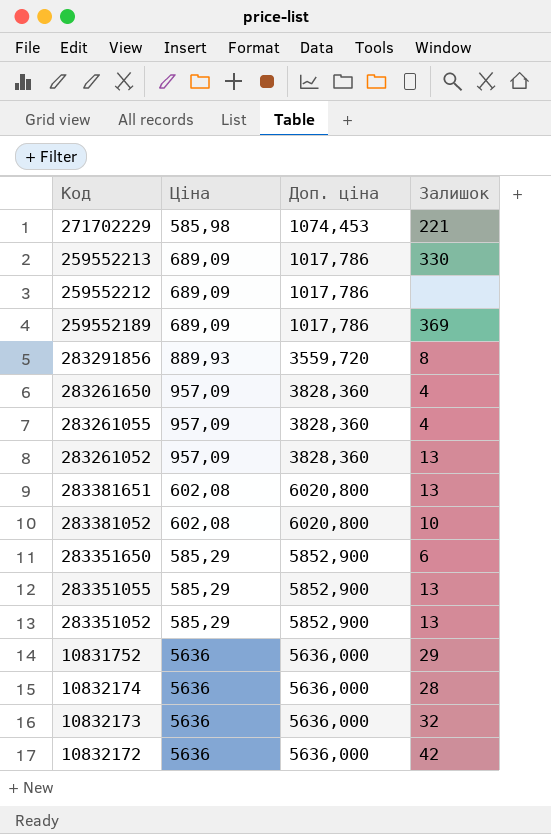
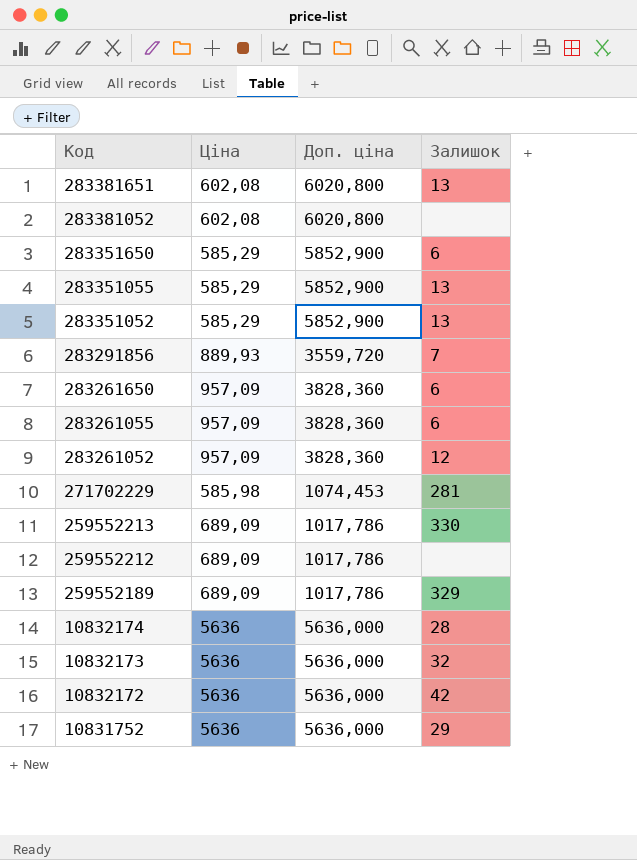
row order: none -> Код descending
283381052 | Залишок: 10 -> none
283291856 | Залишок: 8 -> 7
283261650 | Залишок: 4 -> 6
283261055 | Залишок: 4 -> 6
283261052 | Залишок: 13 -> 12
271702229 | Залишок: 221 -> 281
259552189 | Залишок: 369 -> 329

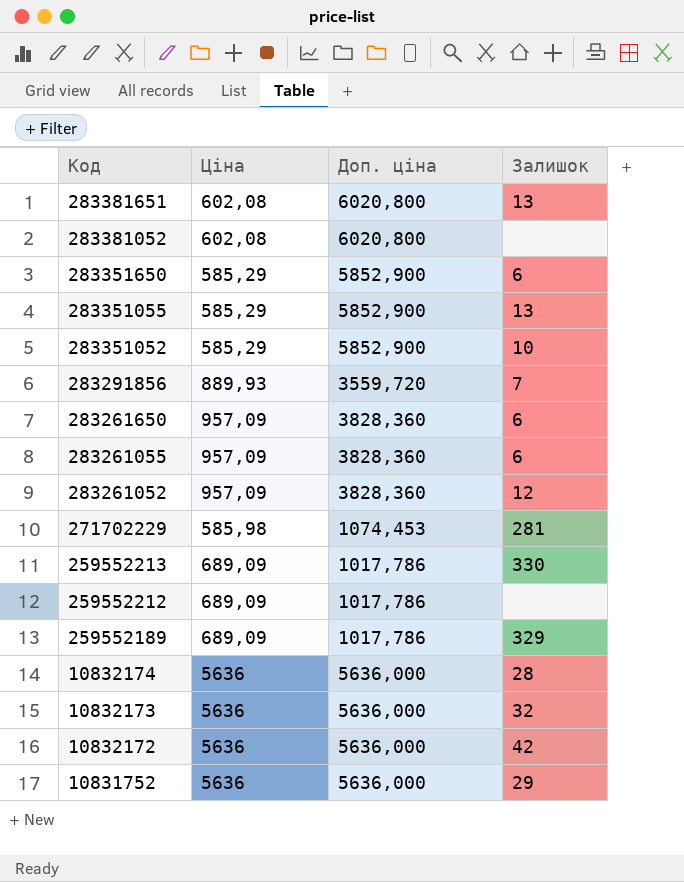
283351052 | Залишок: 13 -> 10

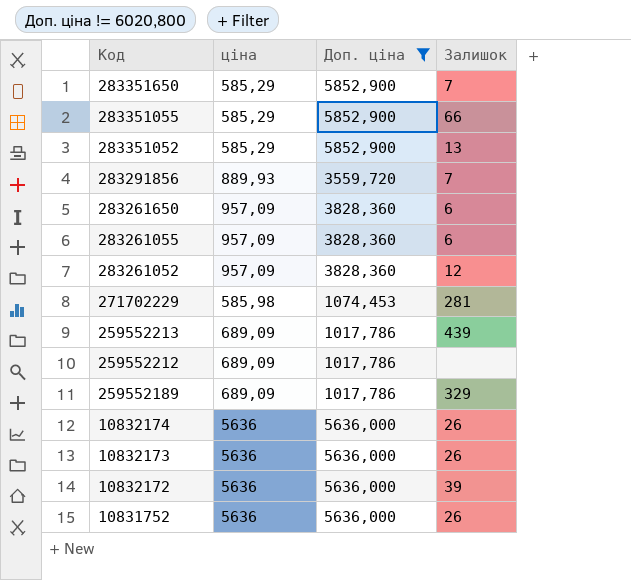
filter: none -> Доп. ціна != 6020,800
column name: Ціна -> ціна
283351650 | Залишок: 6 -> 7
283351055 | Залишок: 13 -> 66
283351052 | Залишок: 10 -> 13
259552213 | Залишок: 330 -> 439
10832174 | Залишок: 28 -> 26
10832173 | Залишок: 32 -> 26
10832172 | Залишок: 42 -> 39
10831752 | Залишок: 29 -> 26

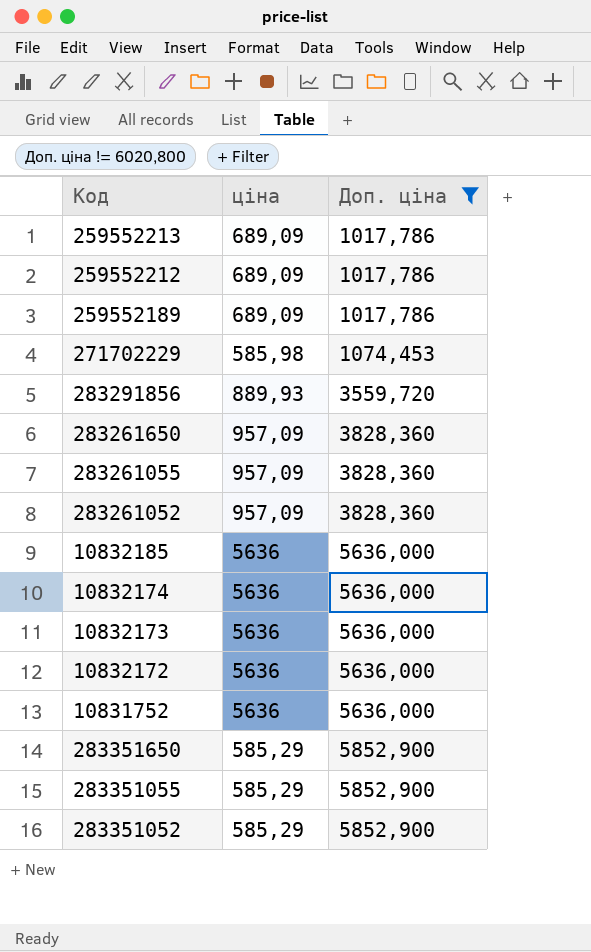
row order: Код descending -> Доп. ціна ascending
column Залишок | position: 4 -> none
row 10832185: none -> 5636 | 5636,000

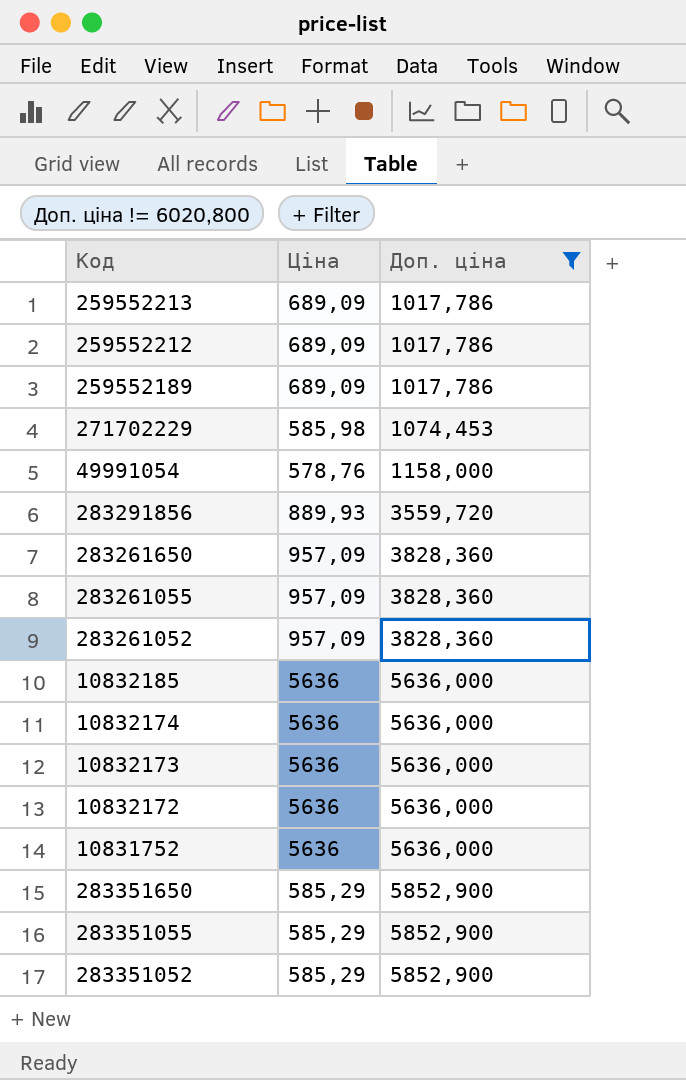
column name: ціна -> Ціна
row 49991054: none -> 578,76 | 1158,000

